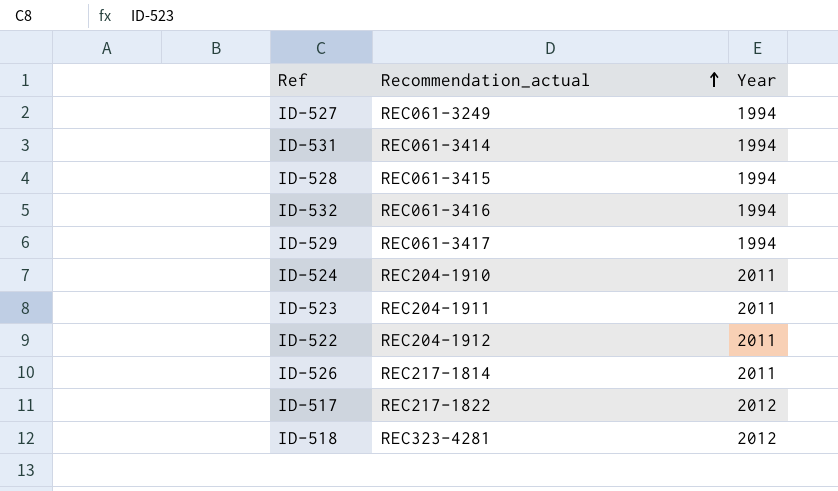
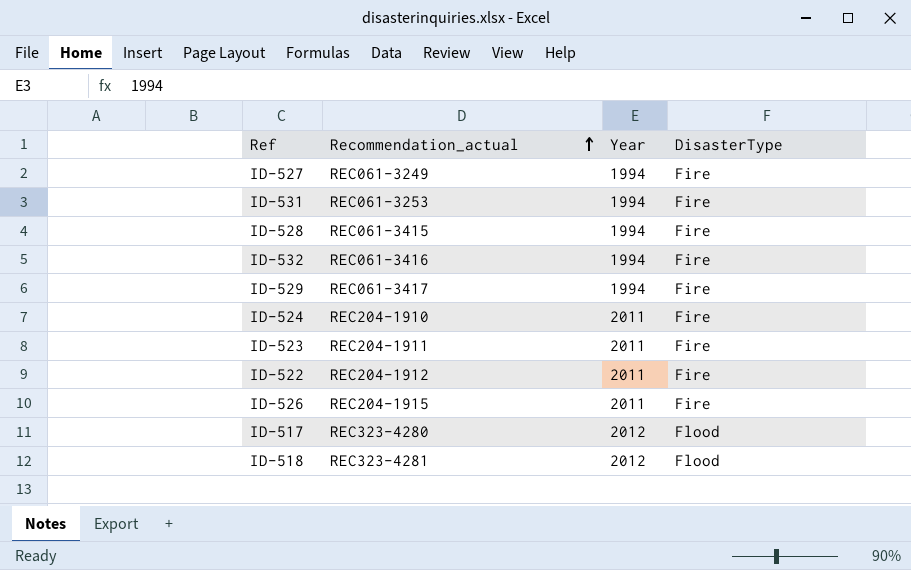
column DisasterType | position: none -> 4
ID-531 | Recommendation_actual: REC061-3414 -> REC061-3253
ID-526 | Recommendation_actual: REC217-1814 -> REC204-1915
ID-517 | Recommendation_actual: REC217-1822 -> REC323-4280

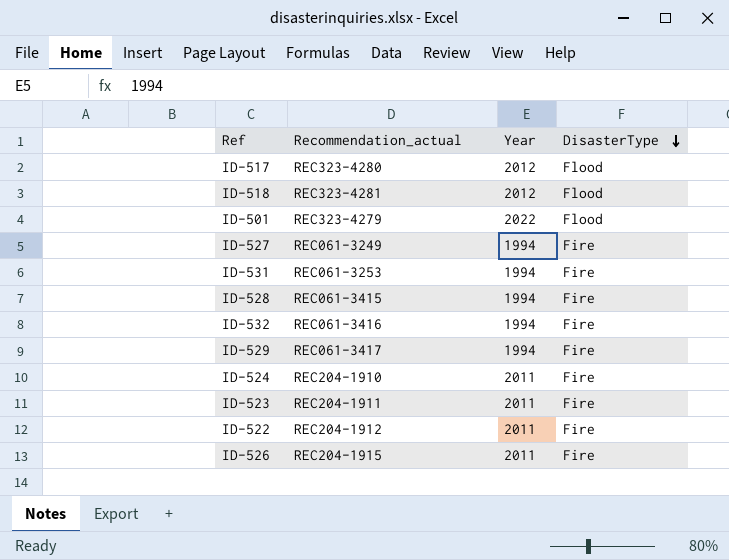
row order: Recommendation_actual ascending -> DisasterType descending
row ID-501: none -> REC323-4279 | 2022 | Flood

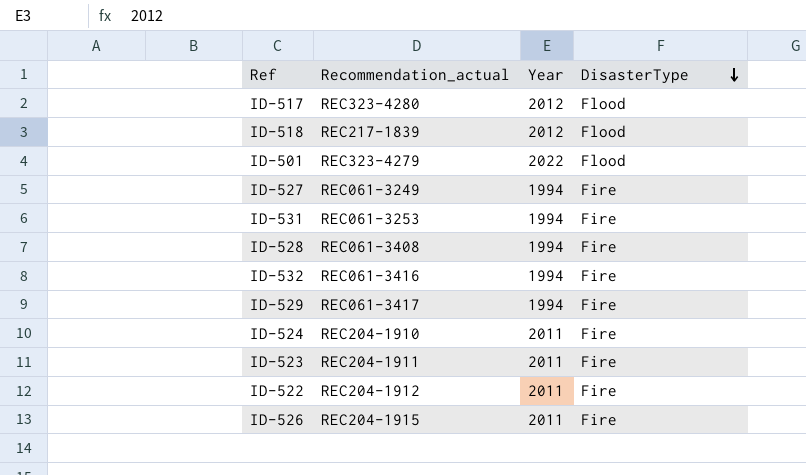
ID-518 | Recommendation_actual: REC323-4281 -> REC217-1839
ID-528 | Recommendation_actual: REC061-3415 -> REC061-3408

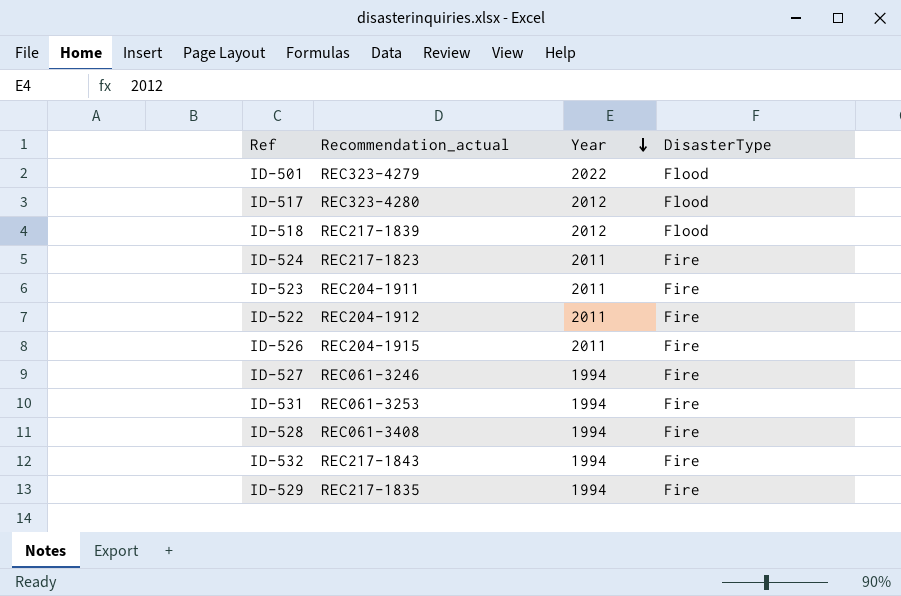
row order: DisasterType descending -> Year descending
ID-524 | Recommendation_actual: REC204-1910 -> REC217-1823
ID-527 | Recommendation_actual: REC061-3249 -> REC061-3246
ID-532 | Recommendation_actual: REC061-3416 -> REC217-1843
ID-529 | Recommendation_actual: REC061-3417 -> REC217-1835

